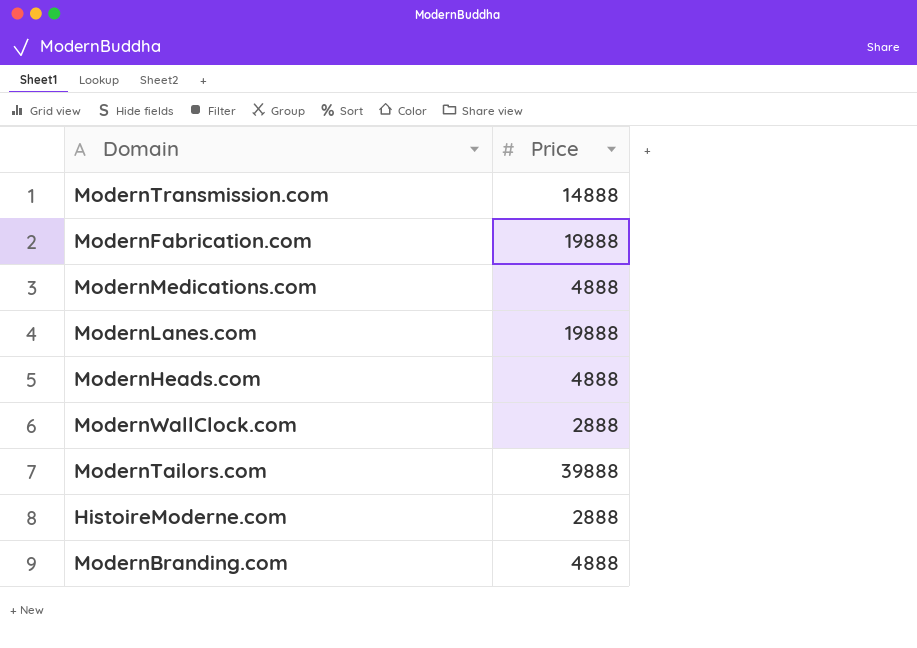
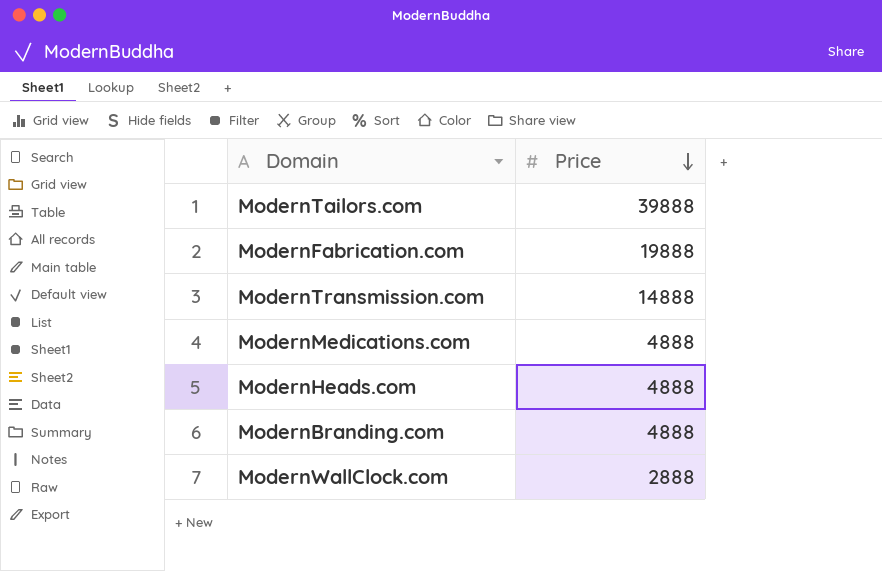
row order: none -> Price descending
row ModernLanes.com: 19888 -> none
row HistoireModerne.com: 2888 -> none

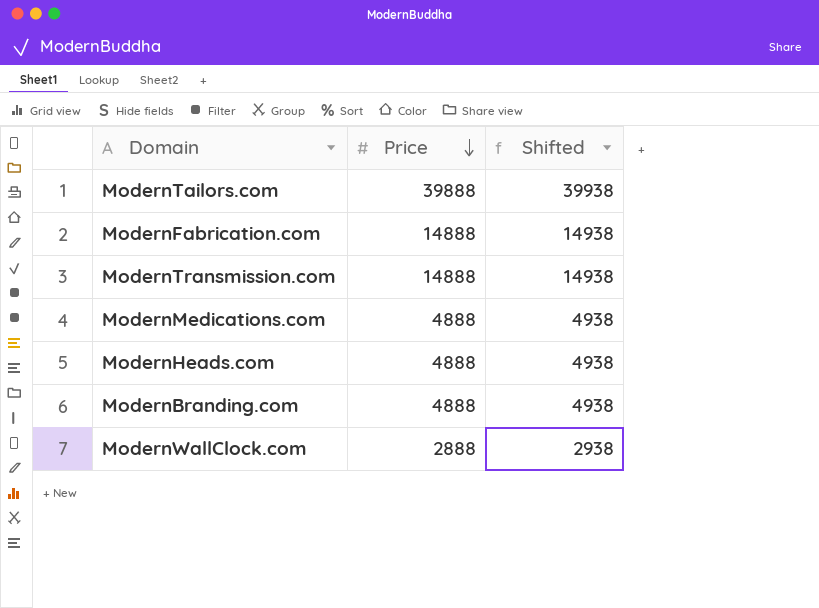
column Shifted | formula: none -> [Price] + 50
ModernFabrication.com | Price: 19888 -> 14888

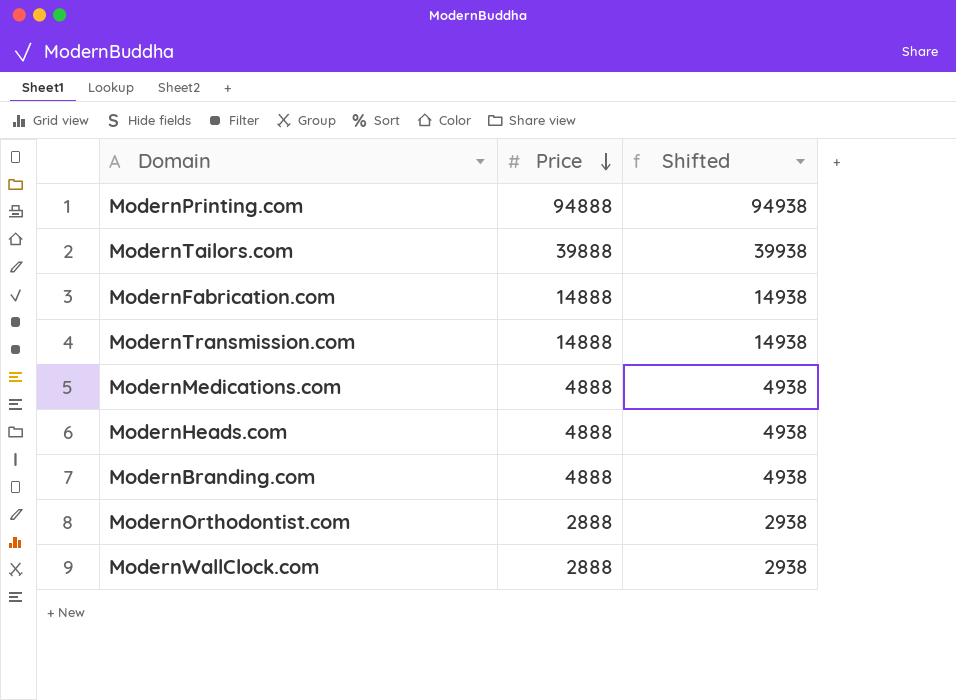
row ModernPrinting.com: none -> 94888 | 94938
row ModernOrthodontist.com: none -> 2888 | 2938

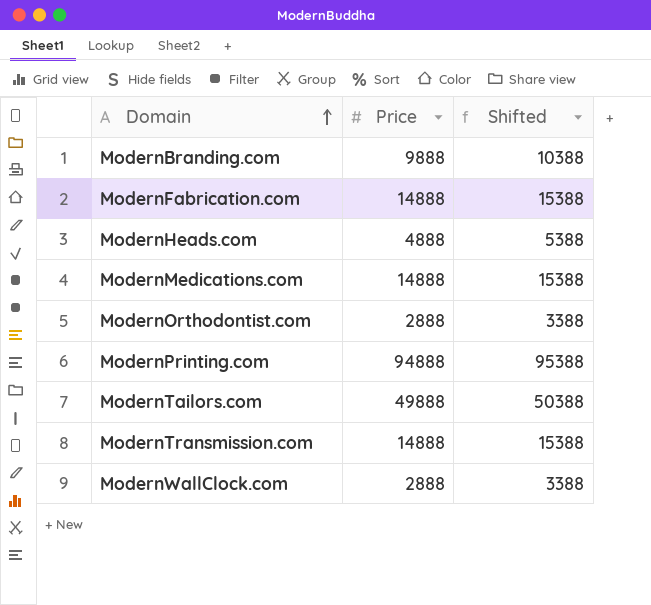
row order: Price descending -> Domain ascending
column Shifted | formula: [Price] + 50 -> [Price] + 500
ModernBranding.com | Price: 4888 -> 9888
ModernMedications.com | Price: 4888 -> 14888
ModernTailors.com | Price: 39888 -> 49888

